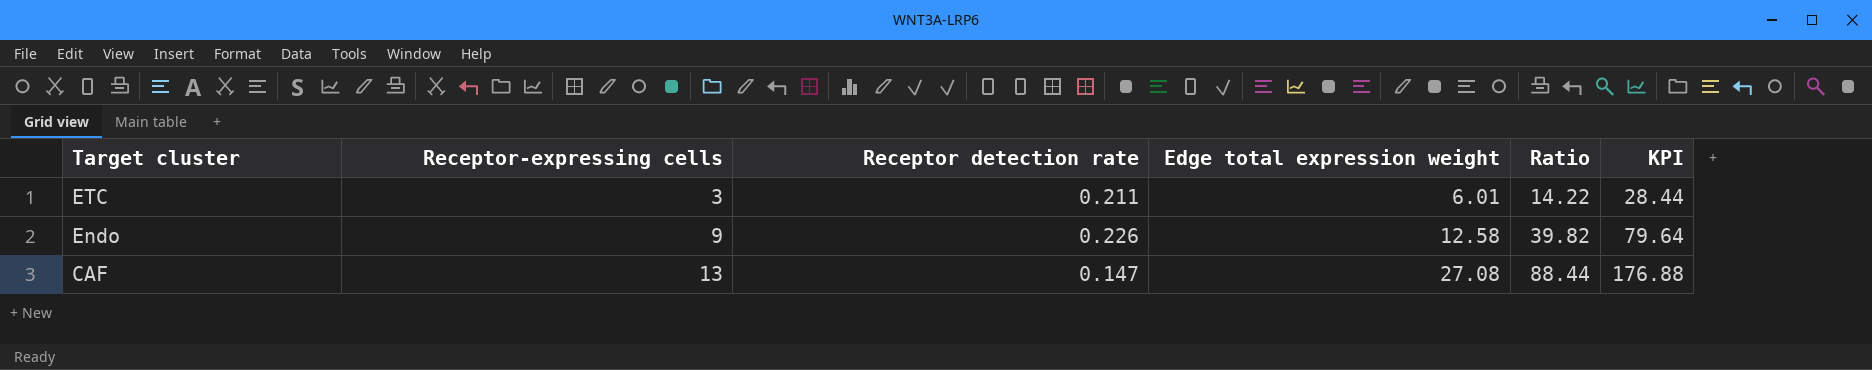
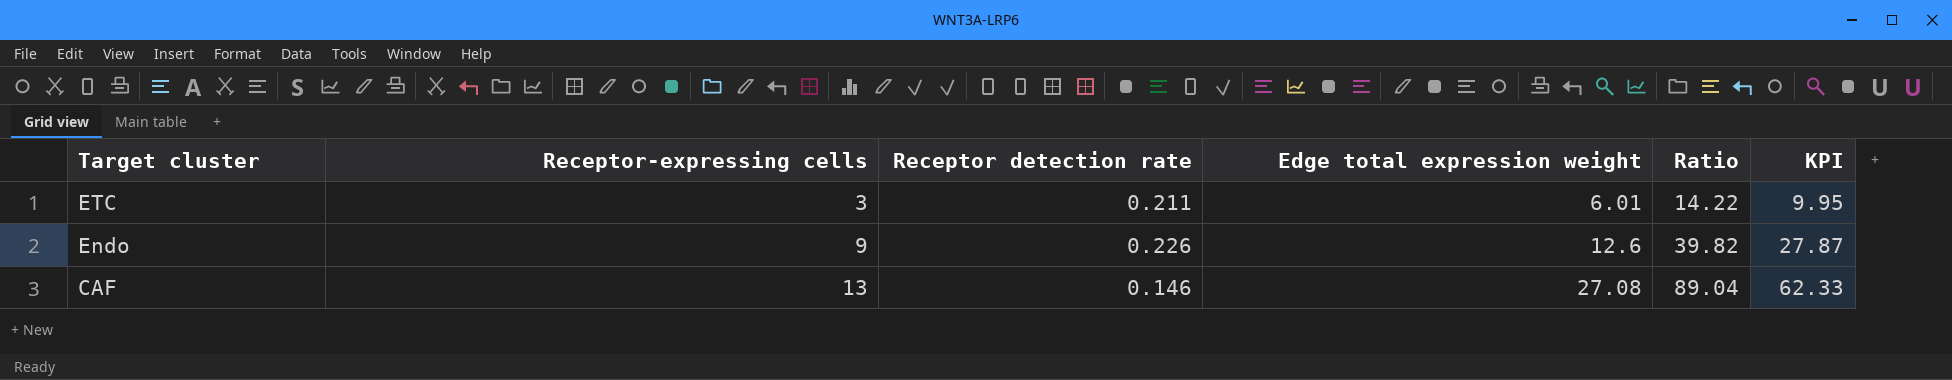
column KPI | formula: [Ratio] * 2 -> [Ratio] * 0.7
Endo | Edge total expression weight: 12.58 -> 12.6
CAF | Receptor detection rate: 0.147 -> 0.146
CAF | Ratio: 88.44 -> 89.04

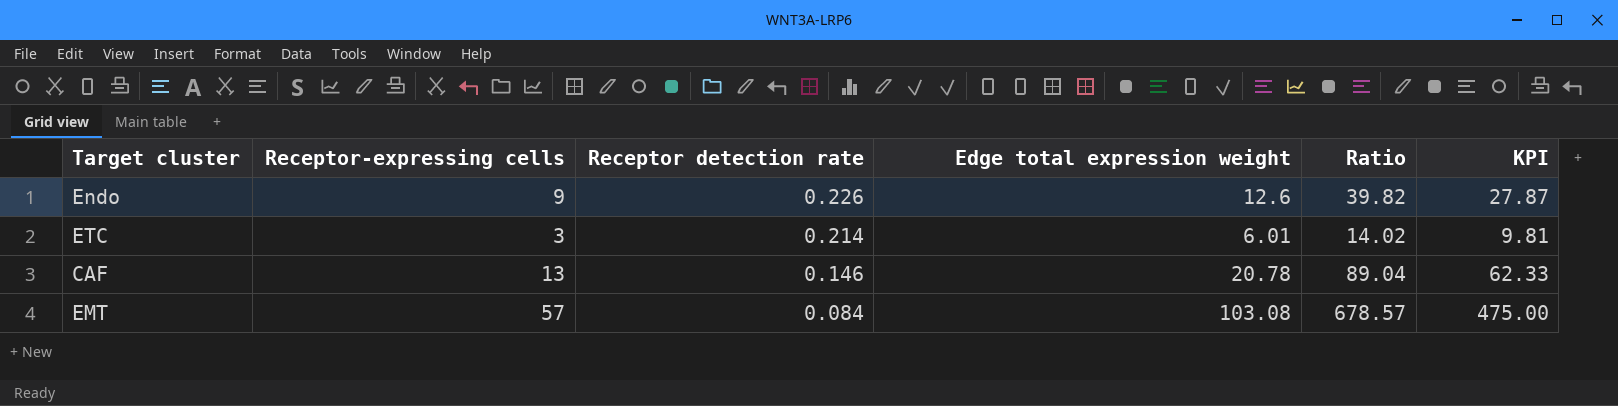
row order: Target cluster descending -> Receptor detection rate descending
ETC | Receptor detection rate: 0.211 -> 0.214
ETC | Ratio: 14.22 -> 14.02
ETC | KPI: 9.95 -> 9.81
CAF | Edge total expression weight: 27.08 -> 20.78
row EMT: none -> 57 | 0.084 | 103.08 | 678.57 | 475.00

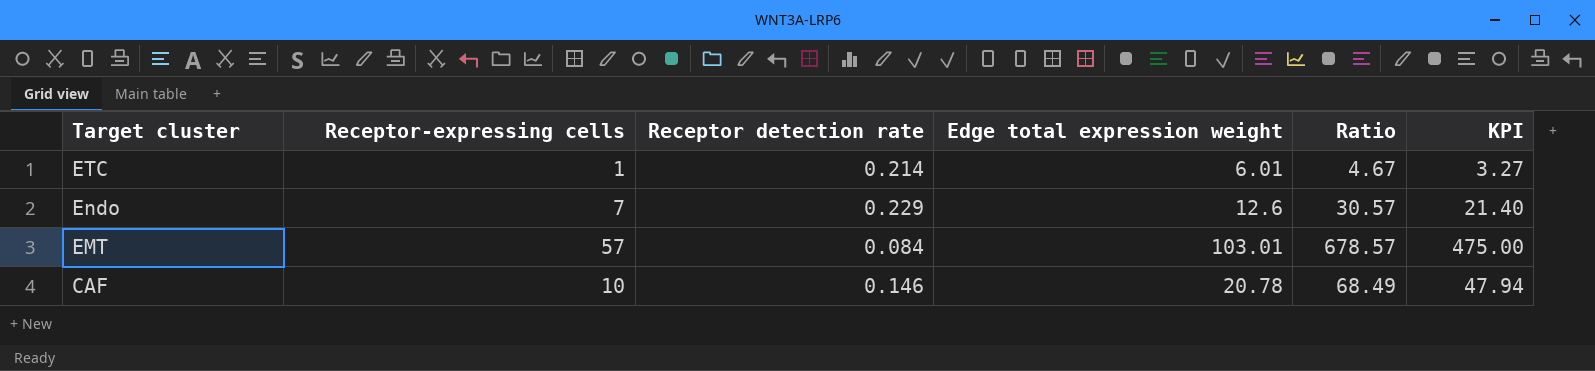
row order: Receptor detection rate descending -> Target cluster descending
ETC | Receptor-expressing cells: 3 -> 1
ETC | Ratio: 14.02 -> 4.67
ETC | KPI: 9.81 -> 3.27
Endo | Receptor-expressing cells: 9 -> 7
Endo | Receptor detection rate: 0.226 -> 0.229
Endo | Ratio: 39.82 -> 30.57
Endo | KPI: 27.87 -> 21.40
EMT | Edge total expression weight: 103.08 -> 103.01
CAF | Receptor-expressing cells: 13 -> 10
CAF | Ratio: 89.04 -> 68.49
CAF | KPI: 62.33 -> 47.94

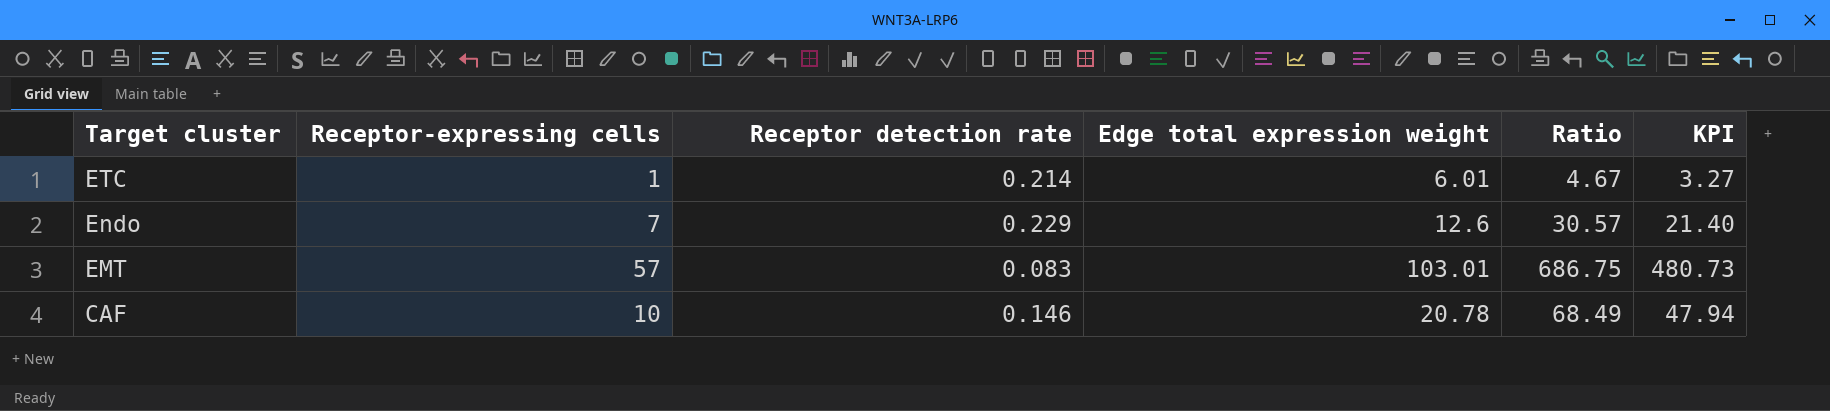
EMT | Receptor detection rate: 0.084 -> 0.083
EMT | Ratio: 678.57 -> 686.75
EMT | KPI: 475.00 -> 480.73

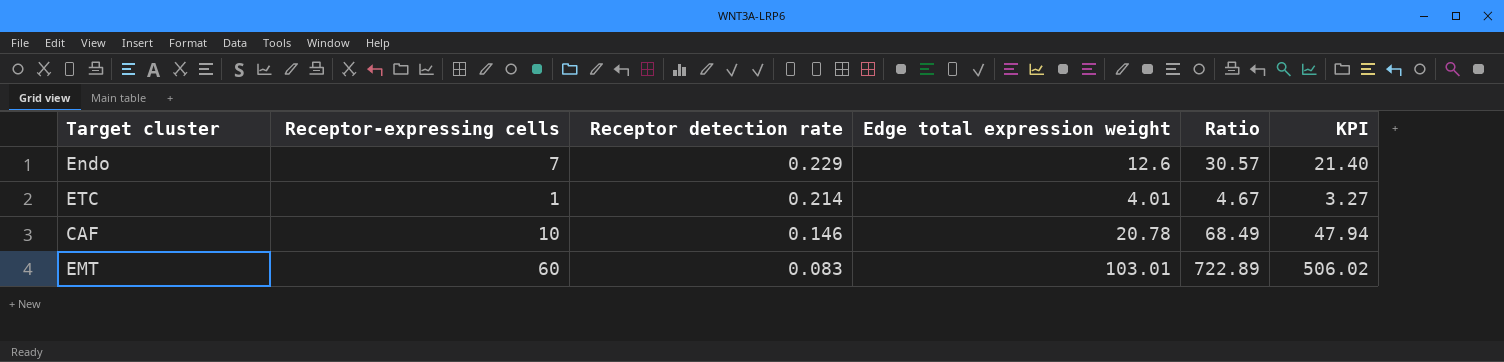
row order: Target cluster descending -> Receptor detection rate descending
ETC | Edge total expression weight: 6.01 -> 4.01
EMT | Receptor-expressing cells: 57 -> 60
EMT | Ratio: 686.75 -> 722.89
EMT | KPI: 480.73 -> 506.02

